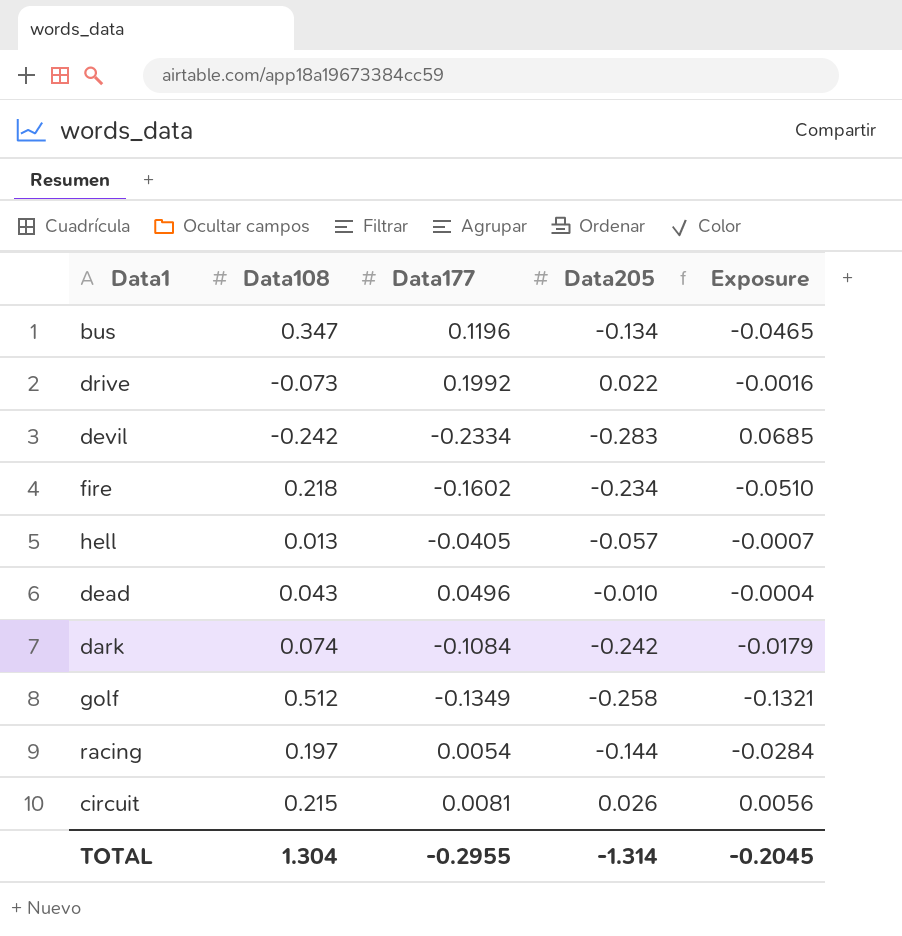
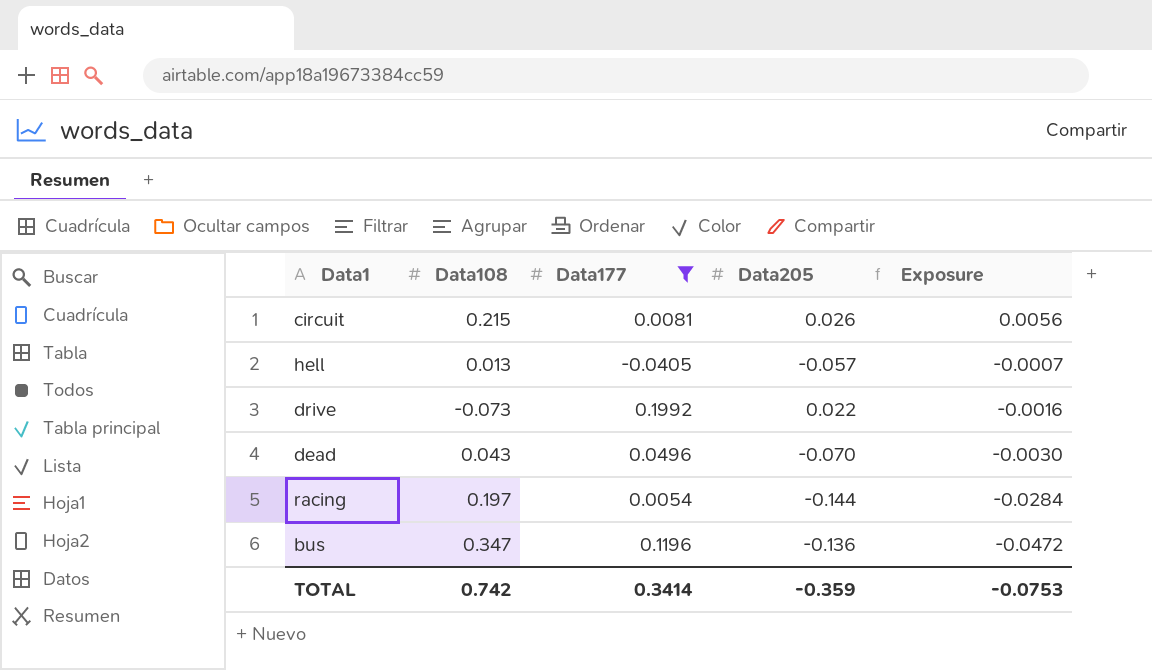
filter: none -> Data177 >= -0.0405
row order: none -> Exposure descending
dead | Data205: -0.010 -> -0.070
dead | Exposure: -0.0004 -> -0.0030
bus | Data205: -0.134 -> -0.136
bus | Exposure: -0.0465 -> -0.0472
TOTAL | Data108: 1.304 -> 0.742
TOTAL | Data177: -0.2955 -> 0.3414
TOTAL | Data205: -1.314 -> -0.359
TOTAL | Exposure: -0.2045 -> -0.0753

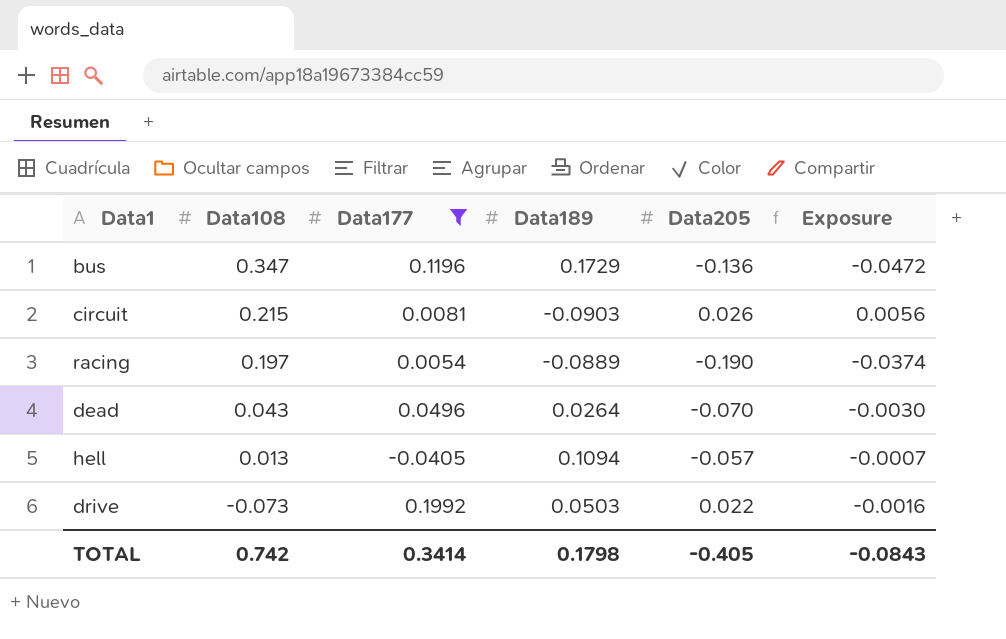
row order: Exposure descending -> Data108 descending
column Data189 | position: none -> 4
racing | Data205: -0.144 -> -0.190
racing | Exposure: -0.0284 -> -0.0374
TOTAL | Data205: -0.359 -> -0.405
TOTAL | Exposure: -0.0753 -> -0.0843

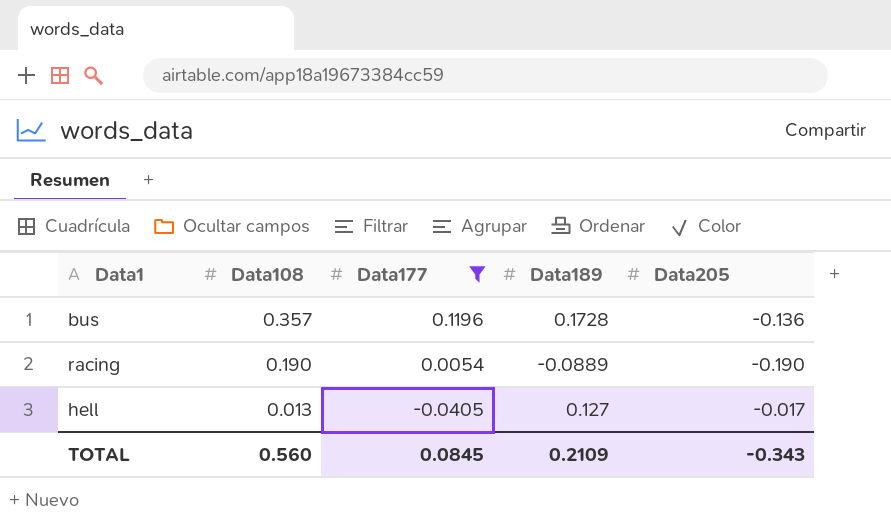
column Exposure | formula: [Data108] * [Data205] -> none
row circuit: 0.215 | 0.0081 | -0.0903 | 0.026 | 0.0056 -> none
row dead: 0.043 | 0.0496 | 0.0264 | -0.070 | -0.0030 -> none
row drive: -0.073 | 0.1992 | 0.0503 | 0.022 | -0.0016 -> none
bus | Data108: 0.347 -> 0.357
bus | Data189: 0.1729 -> 0.1728
racing | Data108: 0.197 -> 0.190
hell | Data189: 0.1094 -> 0.127
hell | Data205: -0.057 -> -0.017
TOTAL | Data108: 0.742 -> 0.560
TOTAL | Data177: 0.3414 -> 0.0845
TOTAL | Data189: 0.1798 -> 0.2109
TOTAL | Data205: -0.405 -> -0.343

